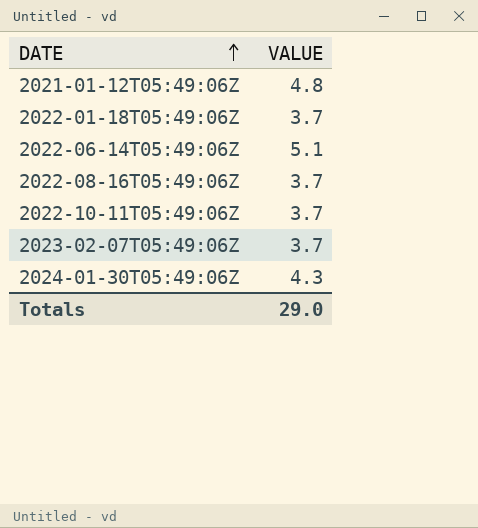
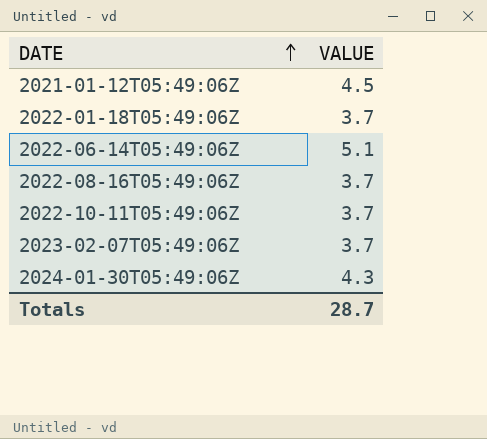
2021-01-12T05:49:06Z | VALUE: 4.8 -> 4.5
Totals | VALUE: 29.0 -> 28.7

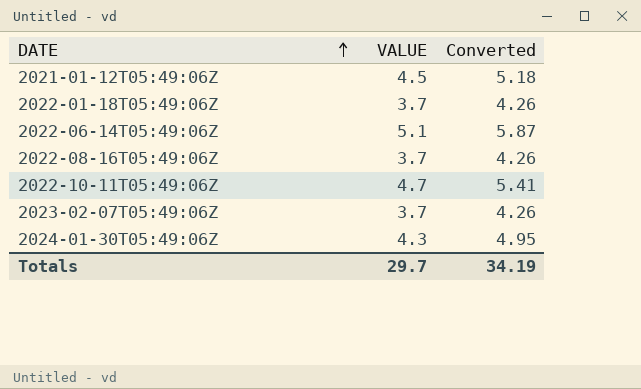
column Converted | formula: none -> [VALUE] * 1.15
2022-10-11T05:49:06Z | VALUE: 3.7 -> 4.7
Totals | VALUE: 28.7 -> 29.7

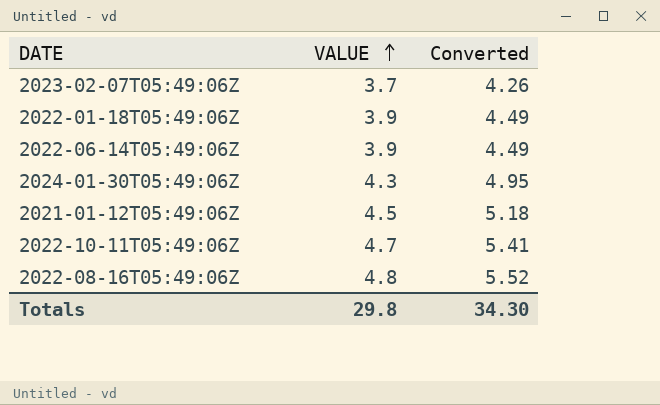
row order: DATE ascending -> VALUE ascending
2022-01-18T05:49:06Z | VALUE: 3.7 -> 3.9
2022-01-18T05:49:06Z | Converted: 4.26 -> 4.49
2022-06-14T05:49:06Z | VALUE: 5.1 -> 3.9
2022-06-14T05:49:06Z | Converted: 5.87 -> 4.49
2022-08-16T05:49:06Z | VALUE: 3.7 -> 4.8
2022-08-16T05:49:06Z | Converted: 4.26 -> 5.52
Totals | VALUE: 29.7 -> 29.8
Totals | Converted: 34.19 -> 34.30

